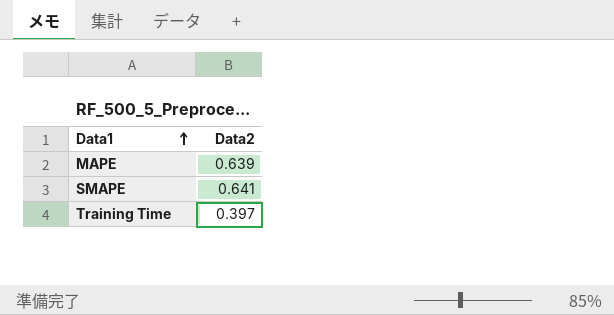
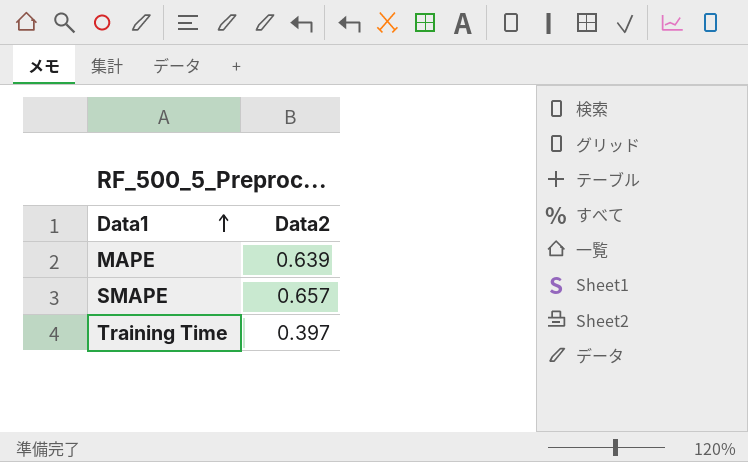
SMAPE | Data2: 0.641 -> 0.657

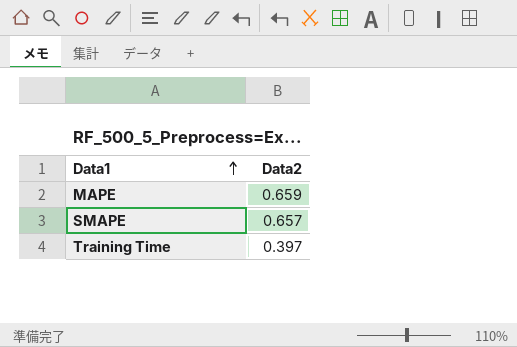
MAPE | Data2: 0.639 -> 0.659

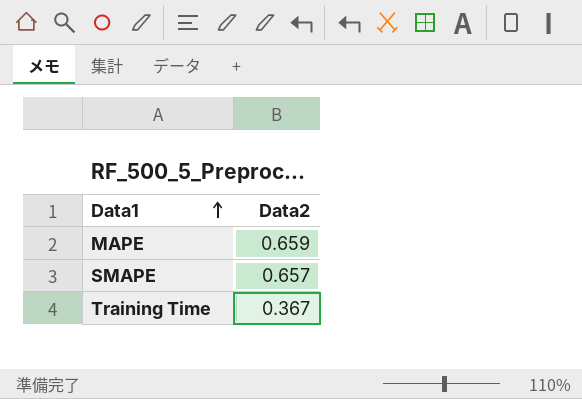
Training Time | Data2: 0.397 -> 0.367

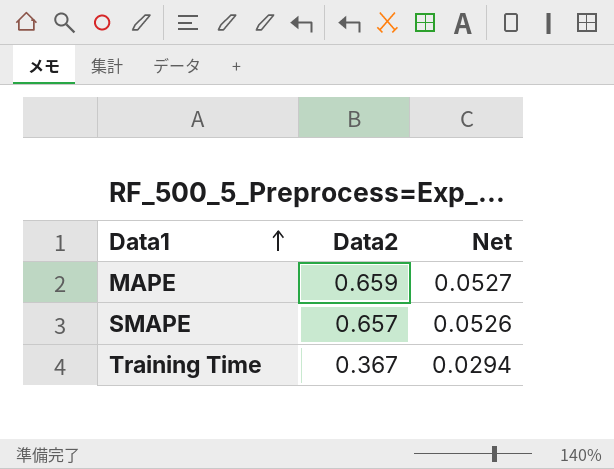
column Net | formula: none -> [Data2] * 0.08

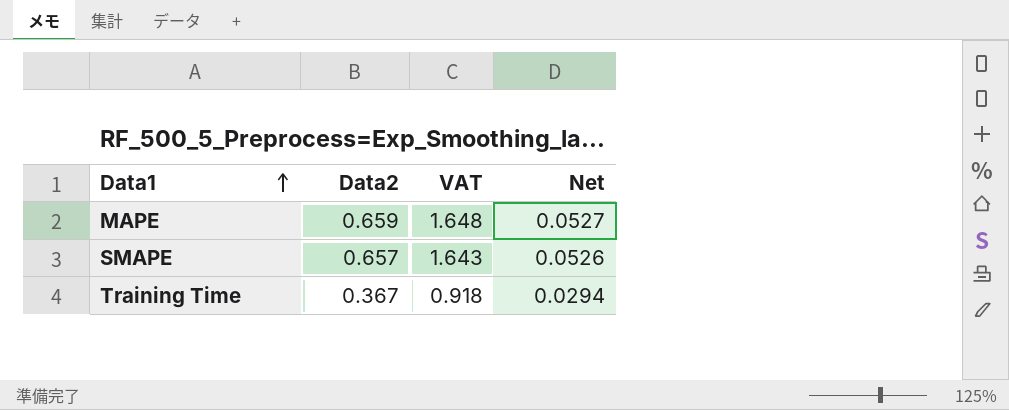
column VAT | formula: none -> [Data2] * 2.5

